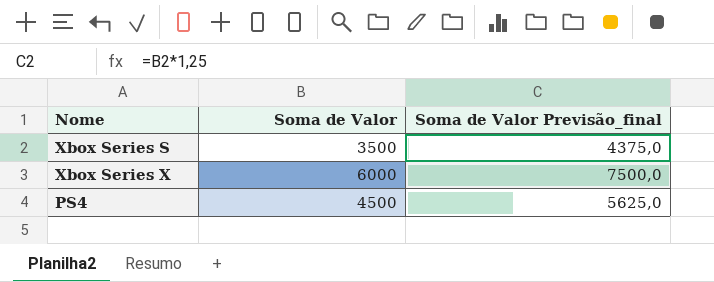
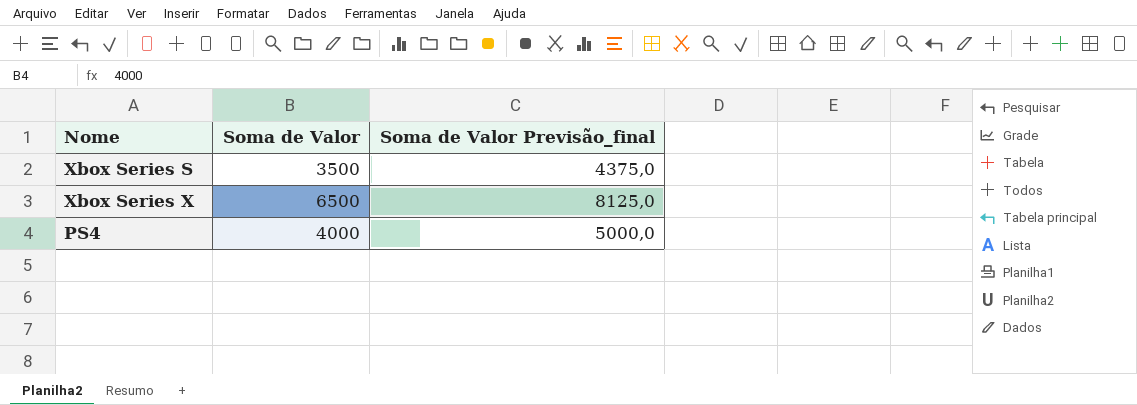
Xbox Series X | Soma de Valor: 6000 -> 6500
Xbox Series X | Soma de Valor Previsão_final: 7500,0 -> 8125,0
PS4 | Soma de Valor: 4500 -> 4000
PS4 | Soma de Valor Previsão_final: 5625,0 -> 5000,0

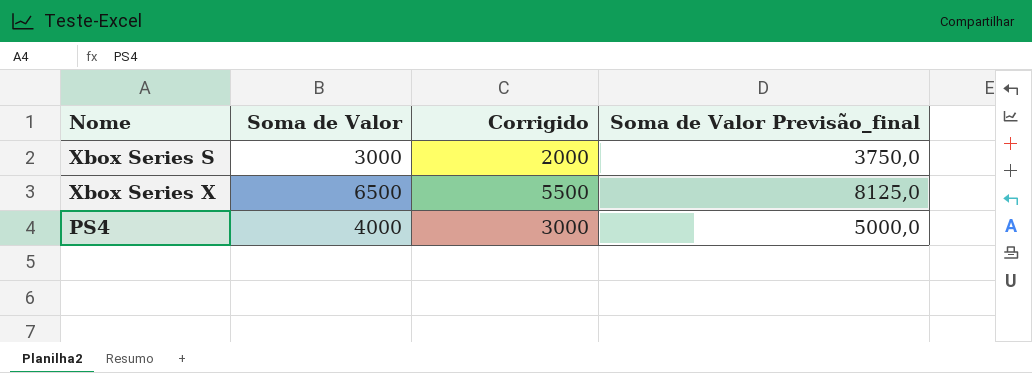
column Corrigido | formula: none -> [Soma de Valor] - 1000
Xbox Series S | Soma de Valor: 3500 -> 3000
Xbox Series S | Soma de Valor Previsão_final: 4375,0 -> 3750,0

